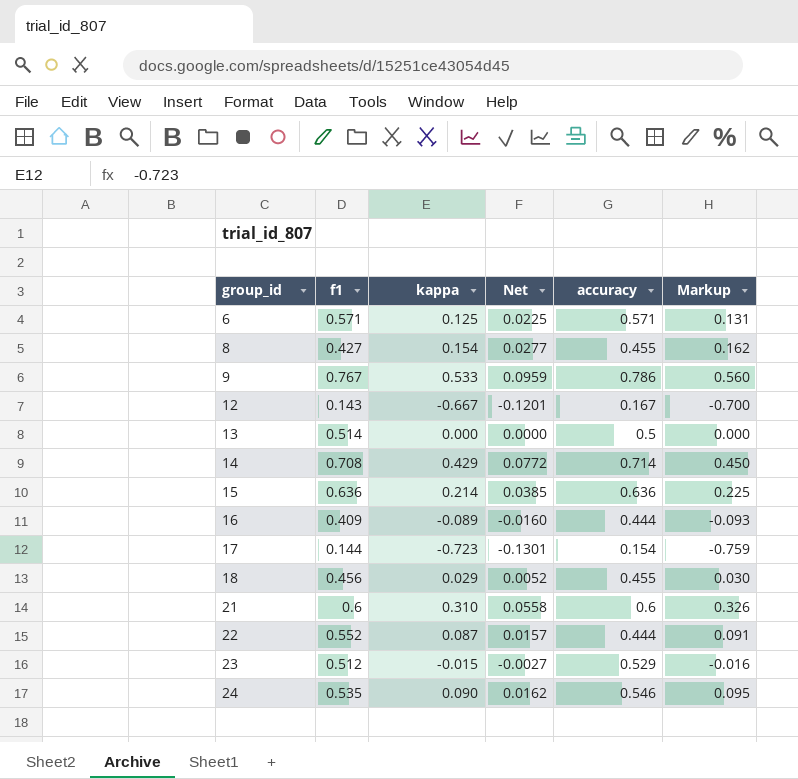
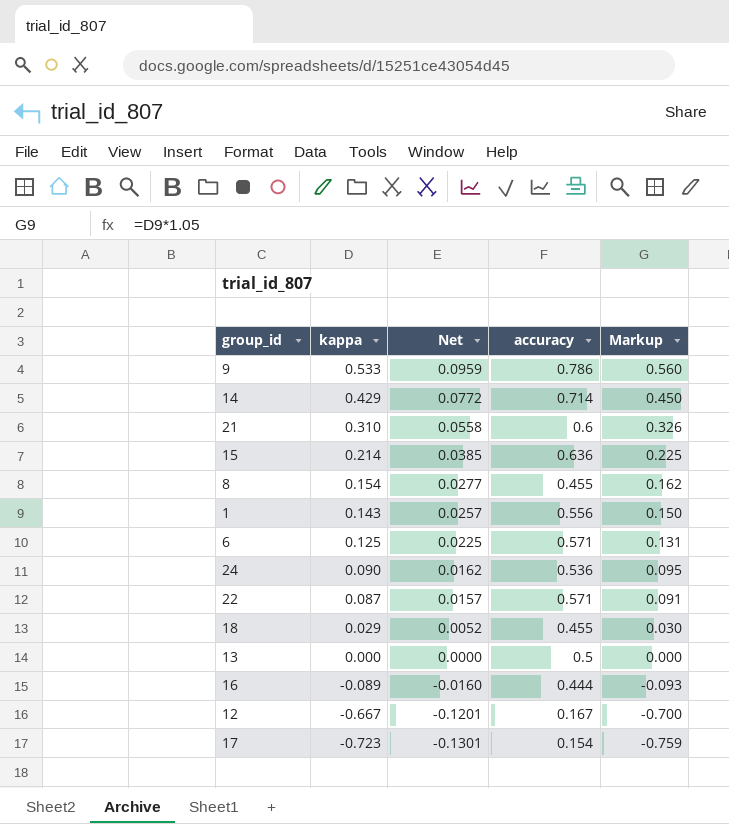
row order: group_id ascending -> kappa descending
column f1 | position: 2 -> none
row 23: 0.512 | -0.015 | -0.0027 | 0.529 | -0.016 -> none
row 1: none -> 0.143 | 0.0257 | 0.556 | 0.150
24 | accuracy: 0.546 -> 0.536
22 | accuracy: 0.444 -> 0.571

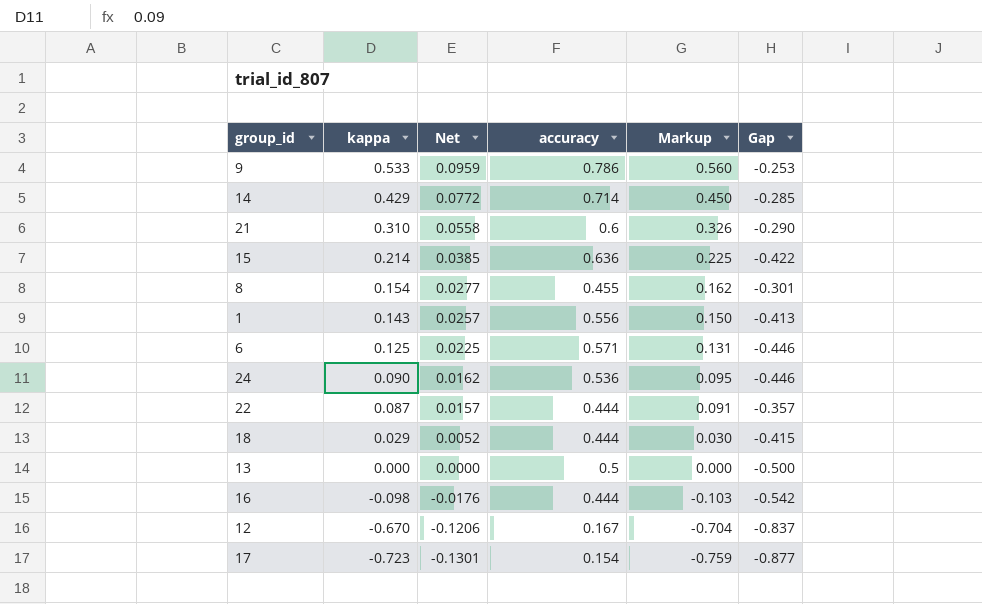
column Gap | formula: none -> [kappa] - [accuracy]
22 | accuracy: 0.571 -> 0.444
18 | accuracy: 0.455 -> 0.444
16 | kappa: -0.089 -> -0.098
16 | Net: -0.0160 -> -0.0176
16 | Markup: -0.093 -> -0.103
12 | kappa: -0.667 -> -0.670
12 | Net: -0.1201 -> -0.1206
12 | Markup: -0.700 -> -0.704

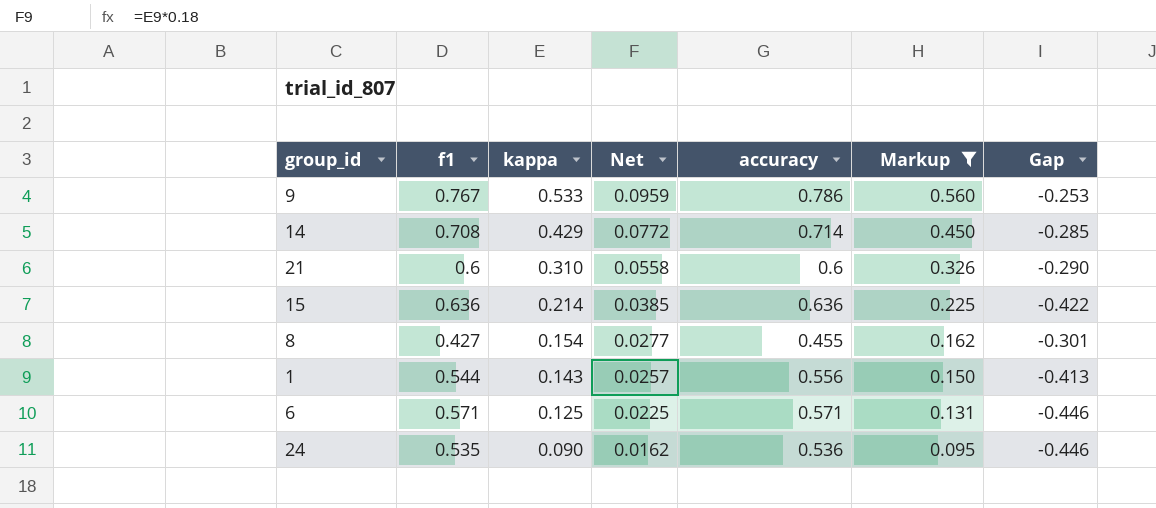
filter: none -> Markup >= 0.095
column f1 | position: none -> 2

